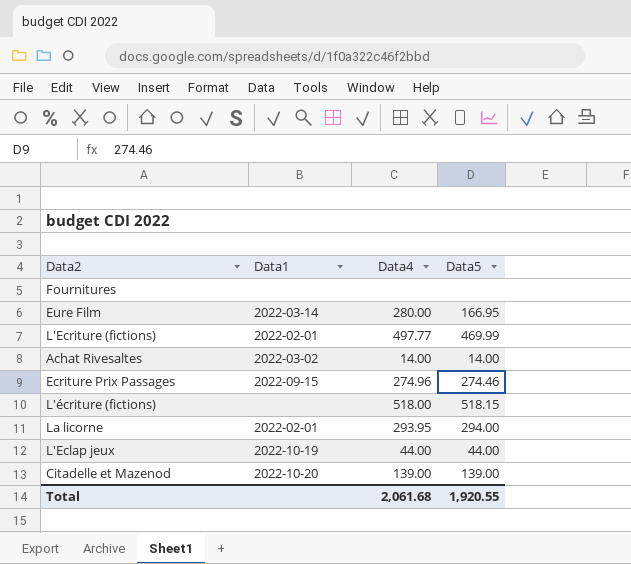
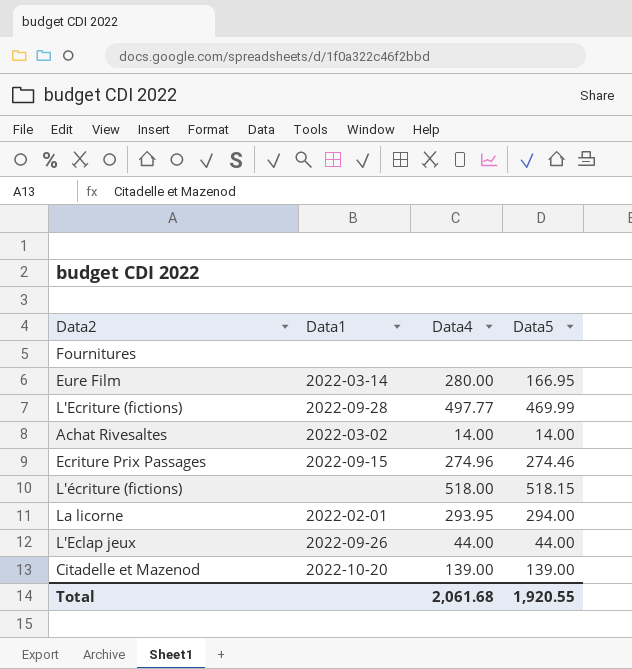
L'Ecriture (fictions) | Data1: 2022-02-01 -> 2022-09-28
L'Eclap jeux | Data1: 2022-10-19 -> 2022-09-26

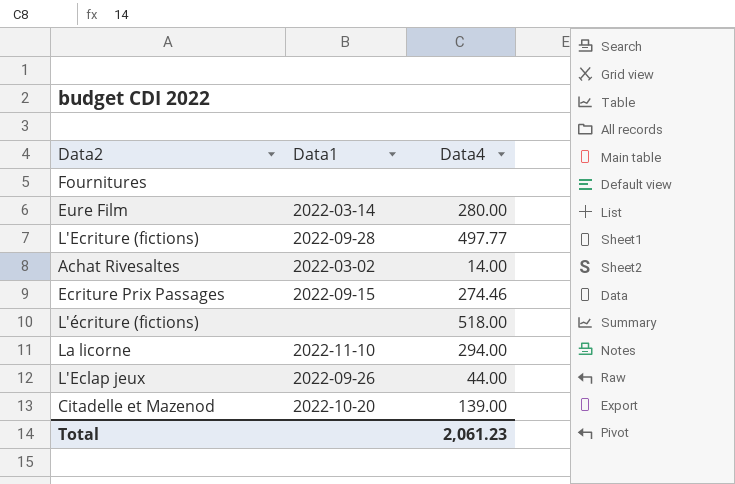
column Data5 | position: 4 -> none
Ecriture Prix Passages | Data4: 274.96 -> 274.46
La licorne | Data1: 2022-02-01 -> 2022-11-10
La licorne | Data4: 293.95 -> 294.00
Total | Data4: 2,061.68 -> 2,061.23

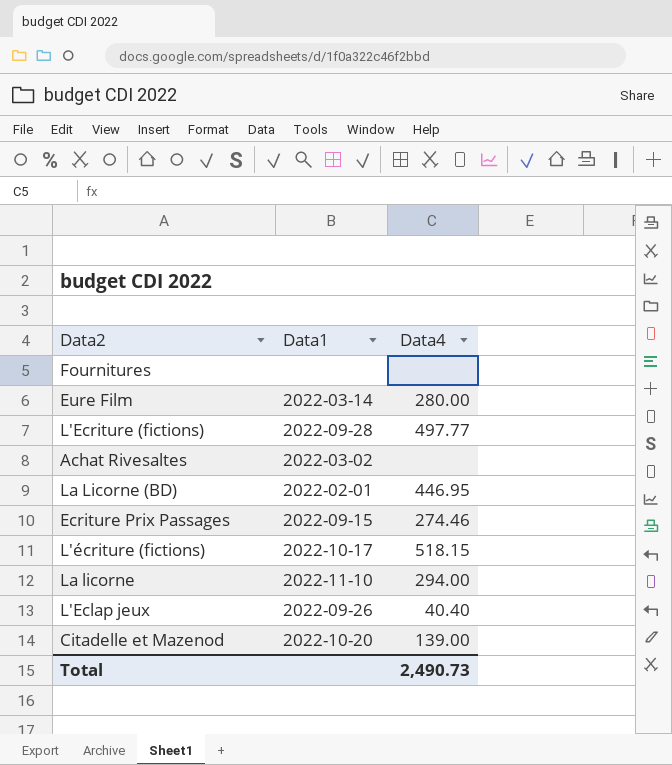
Achat Rivesaltes | Data4: 14.00 -> none
row La Licorne (BD): none -> 2022-02-01 | 446.95
L'écriture (fictions) | Data1: none -> 2022-10-17
L'écriture (fictions) | Data4: 518.00 -> 518.15
L'Eclap jeux | Data4: 44.00 -> 40.40
Total | Data4: 2,061.23 -> 2,490.73

